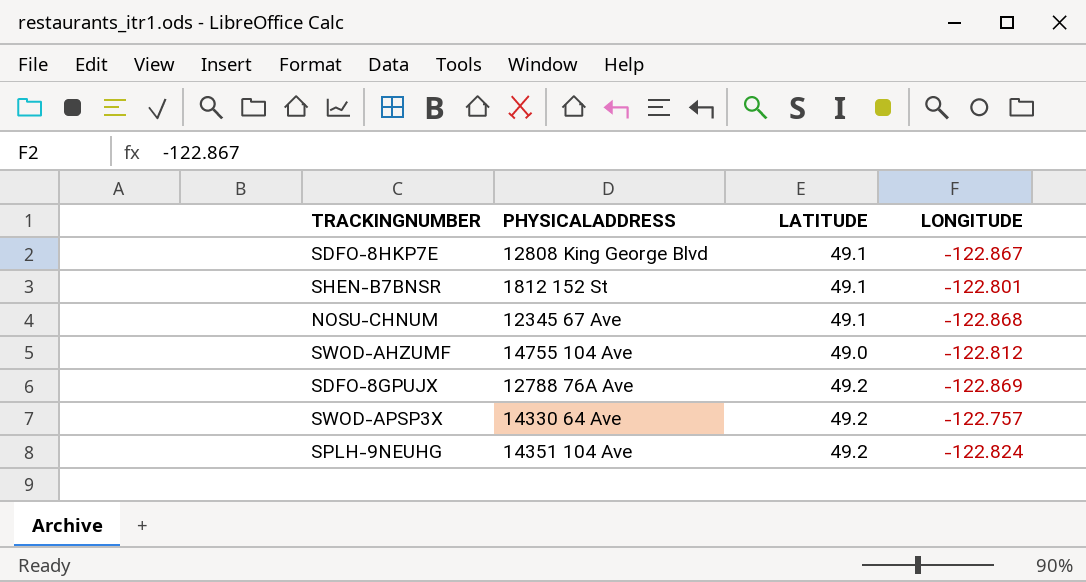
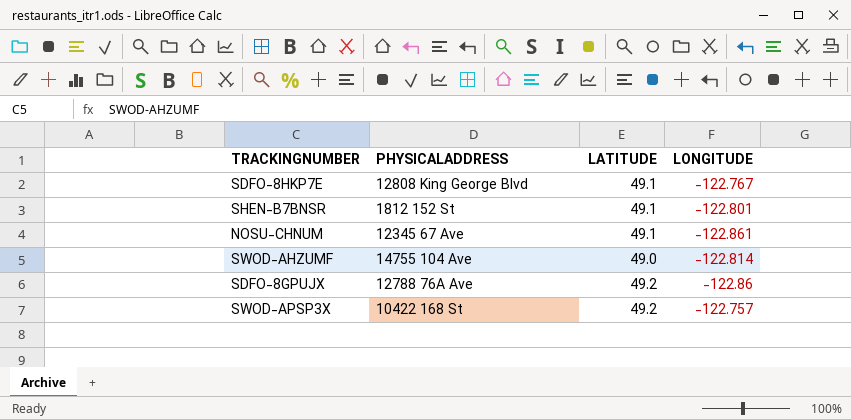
row SPLH-9NEUHG: 14351 104 Ave | 49.2 | -122.824 -> none
SDFO-8HKP7E | LONGITUDE: -122.867 -> -122.767
NOSU-CHNUM | LONGITUDE: -122.868 -> -122.861
SWOD-AHZUMF | LONGITUDE: -122.812 -> -122.814
SDFO-8GPUJX | LONGITUDE: -122.869 -> -122.86
SWOD-APSP3X | PHYSICALADDRESS: 14330 64 Ave -> 10422 168 St

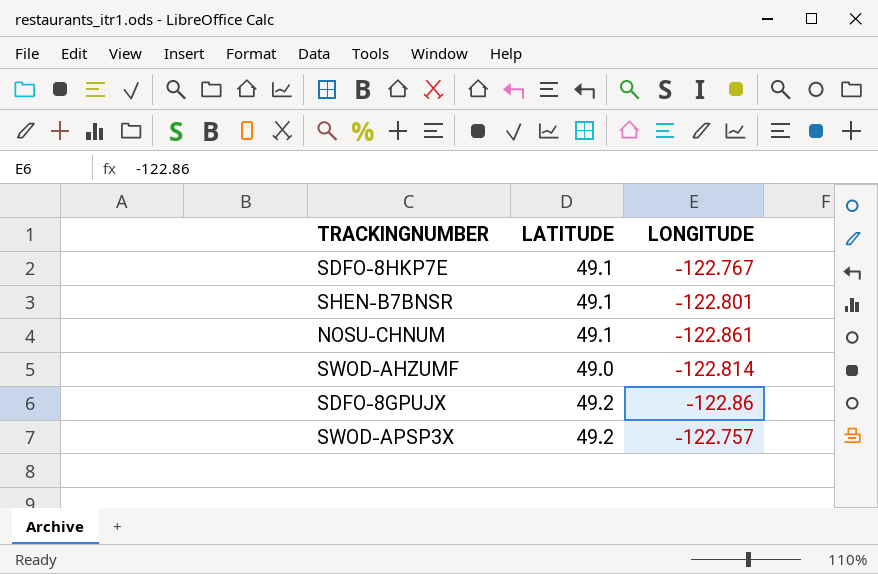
column PHYSICALADDRESS | position: 2 -> none

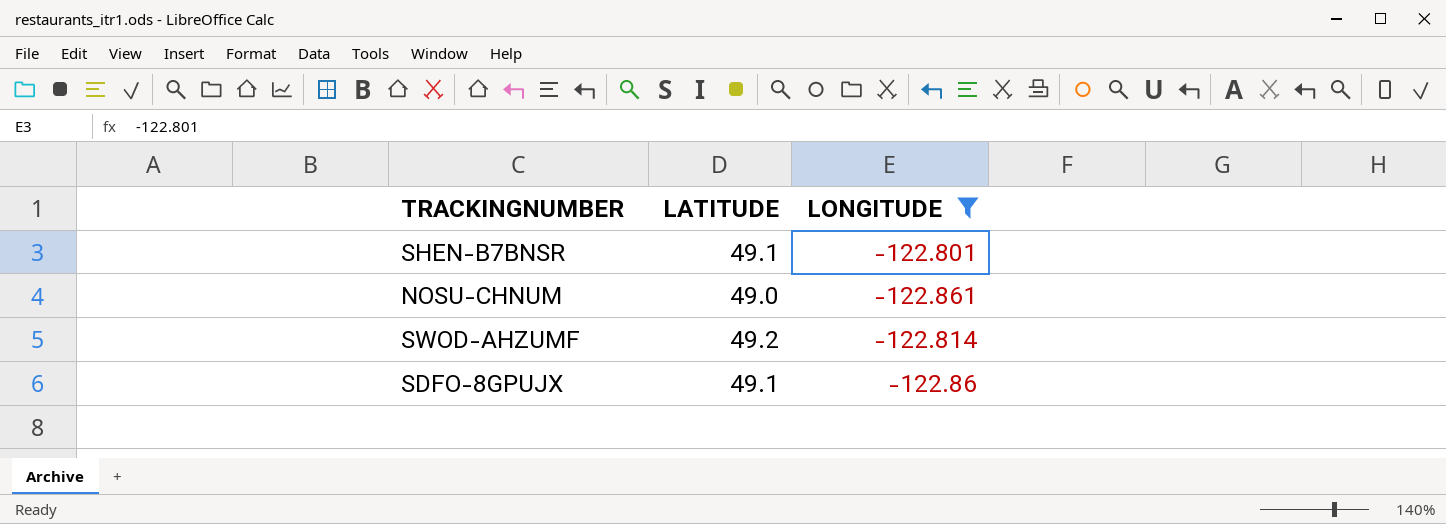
filter: none -> LONGITUDE <= -122.801
NOSU-CHNUM | LATITUDE: 49.1 -> 49.0
SWOD-AHZUMF | LATITUDE: 49.0 -> 49.2
SDFO-8GPUJX | LATITUDE: 49.2 -> 49.1

